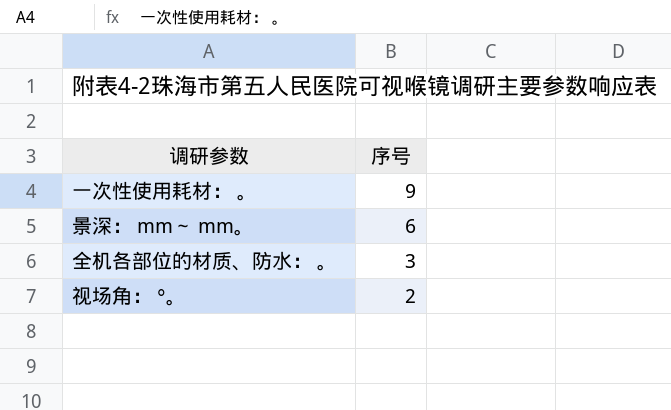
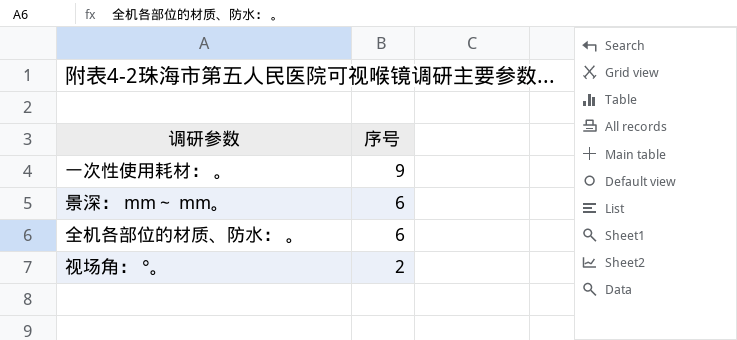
全机各部位的材质、防水： 。 | 序号: 3 -> 6

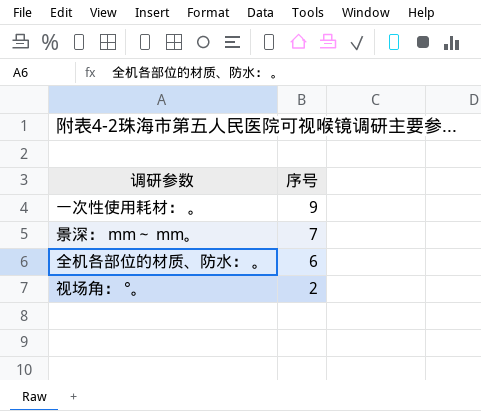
景深： mm～ mm。 | 序号: 6 -> 7

